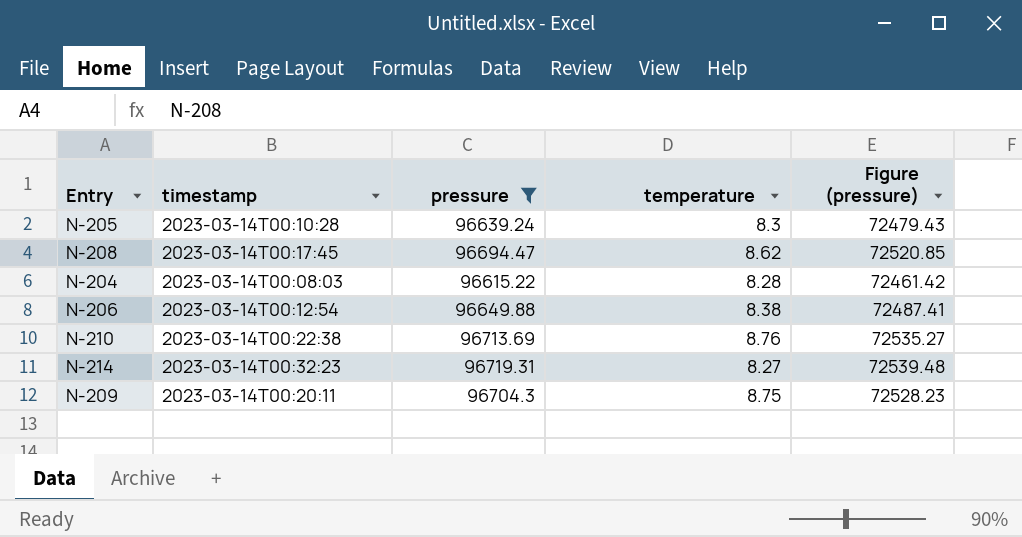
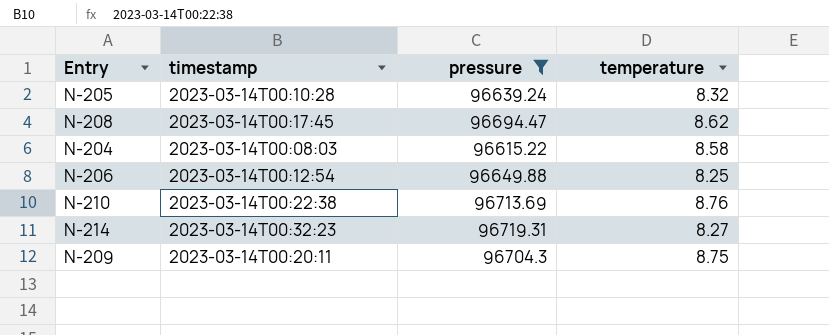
column Figure (pressure) | formula: [pressure] * 0.75 -> none
N-205 | temperature: 8.3 -> 8.32
N-204 | temperature: 8.28 -> 8.58
N-206 | temperature: 8.38 -> 8.25

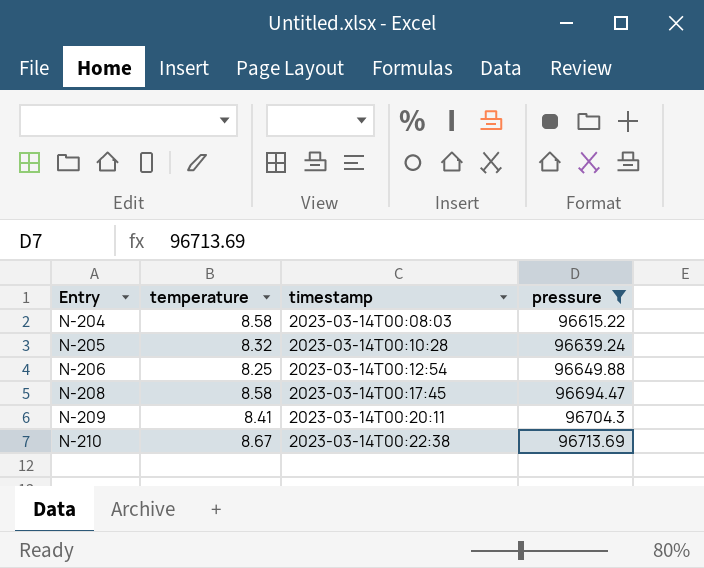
row order: none -> Entry ascending
column temperature | position: 4 -> 2
row N-214: 2023-03-14T00:32:23 | 96719.31 | 8.27 -> none
N-208 | temperature: 8.62 -> 8.58
N-209 | temperature: 8.75 -> 8.41
N-210 | temperature: 8.76 -> 8.67

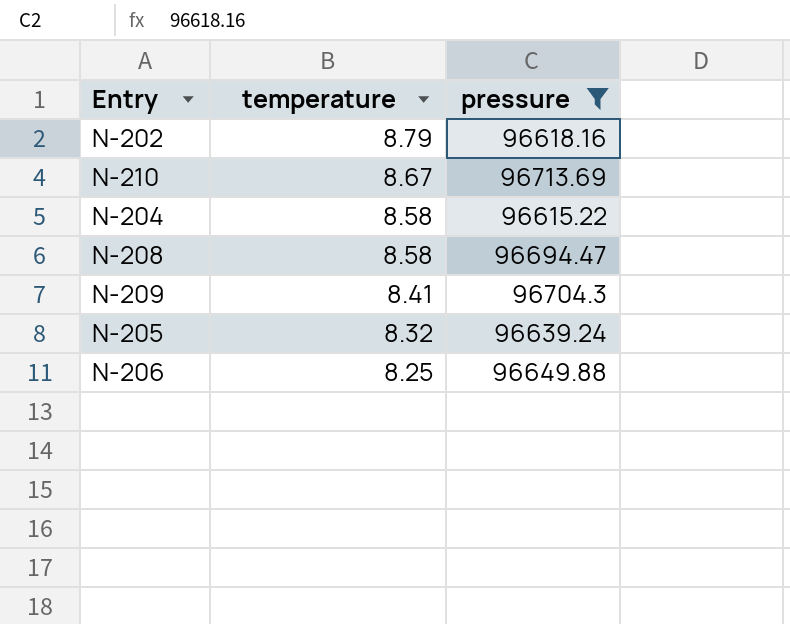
row order: Entry ascending -> temperature descending
column timestamp | position: 3 -> none
row N-202: none -> 8.79 | 96618.16

